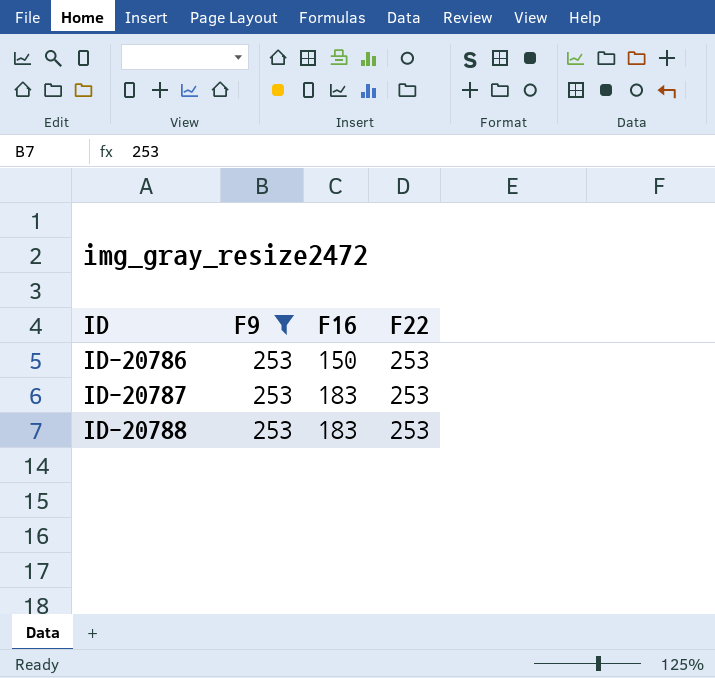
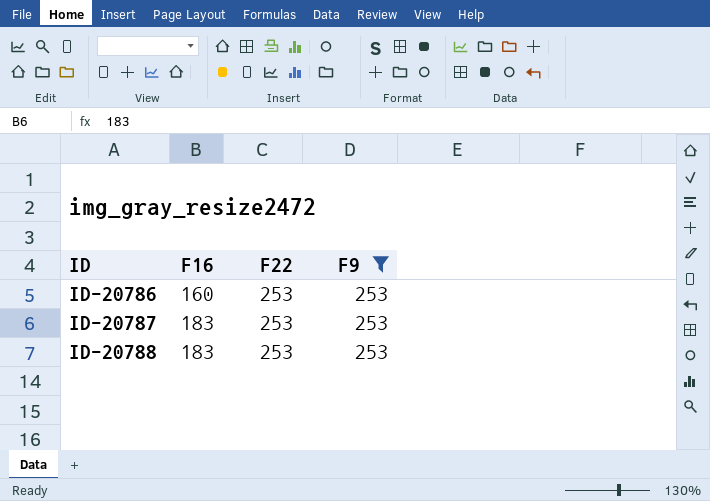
column F9 | position: 2 -> 4
ID-20786 | F16: 150 -> 160

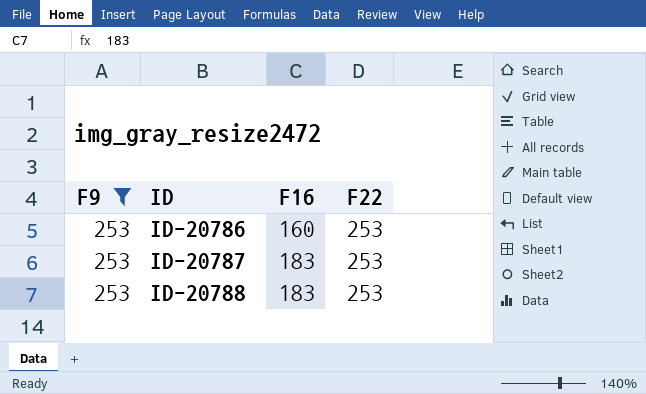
column F9 | position: 4 -> 1

